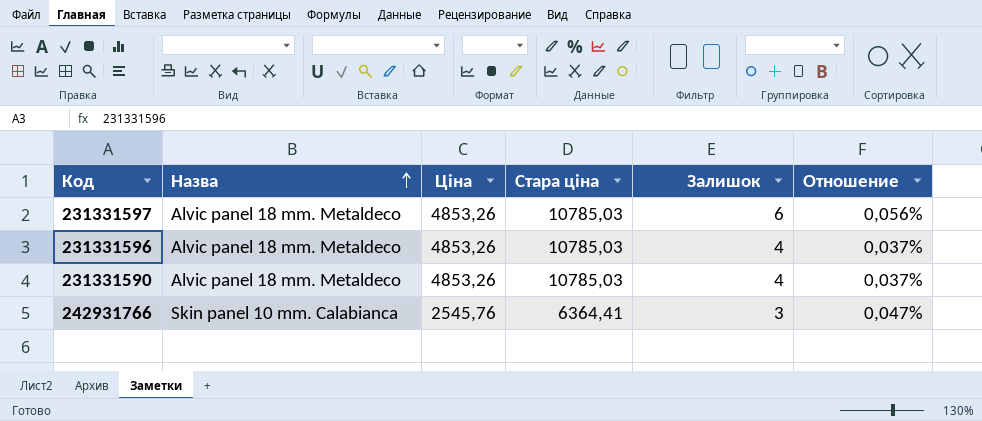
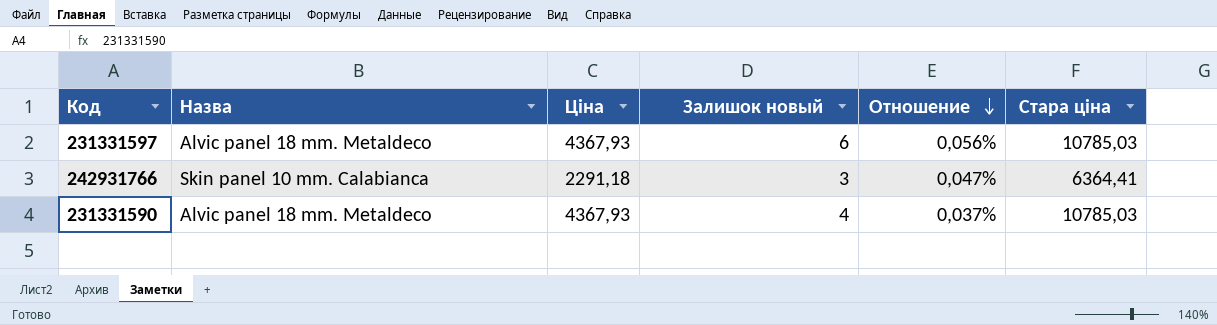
row order: Назва ascending -> Отношение descending
column name: Залишок -> Залишок новый
column Стара ціна | position: 4 -> 6
row 231331596: Alvic panel 18 mm. Metaldeco | 4853,26 | 10785,03 | 4 | 0,037% -> none
231331597 | Ціна: 4853,26 -> 4367,93
242931766 | Ціна: 2545,76 -> 2291,18
231331590 | Ціна: 4853,26 -> 4367,93

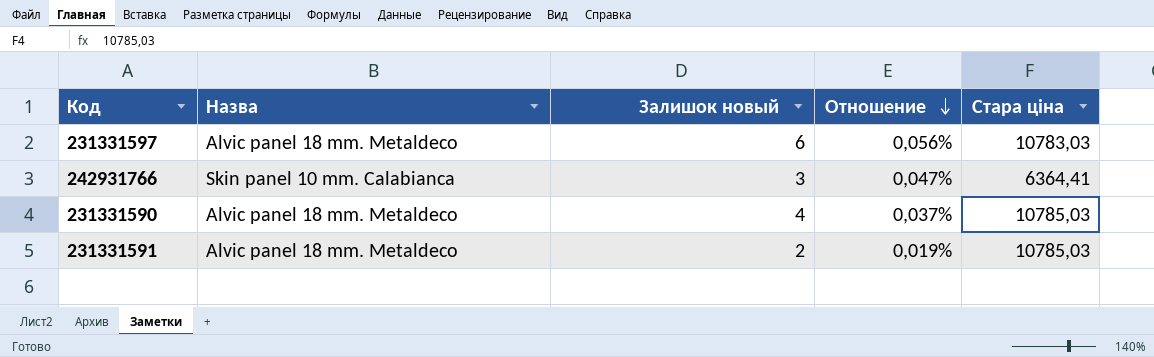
column Ціна | position: 3 -> none
231331597 | Стара ціна: 10785,03 -> 10783,03
row 231331591: none -> Alvic panel 18 mm. Metaldeco | 2 | 0,019% | 10785,03

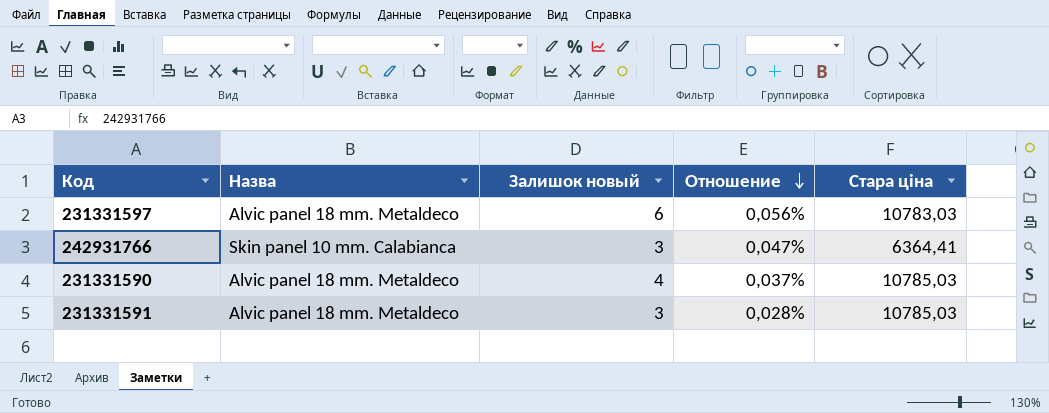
231331591 | Залишок новый: 2 -> 3
231331591 | Отношение: 0,019% -> 0,028%

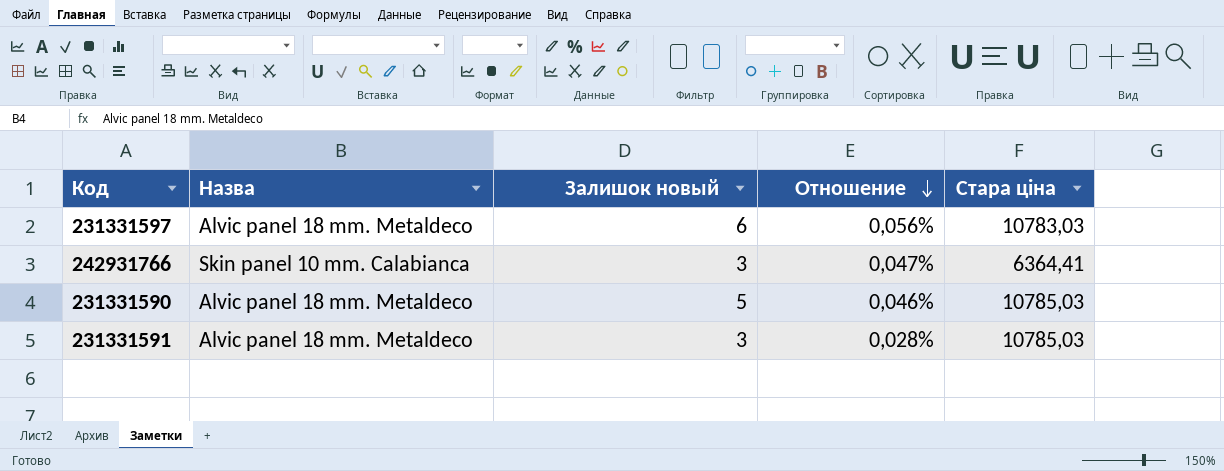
231331590 | Залишок новый: 4 -> 5
231331590 | Отношение: 0,037% -> 0,046%

